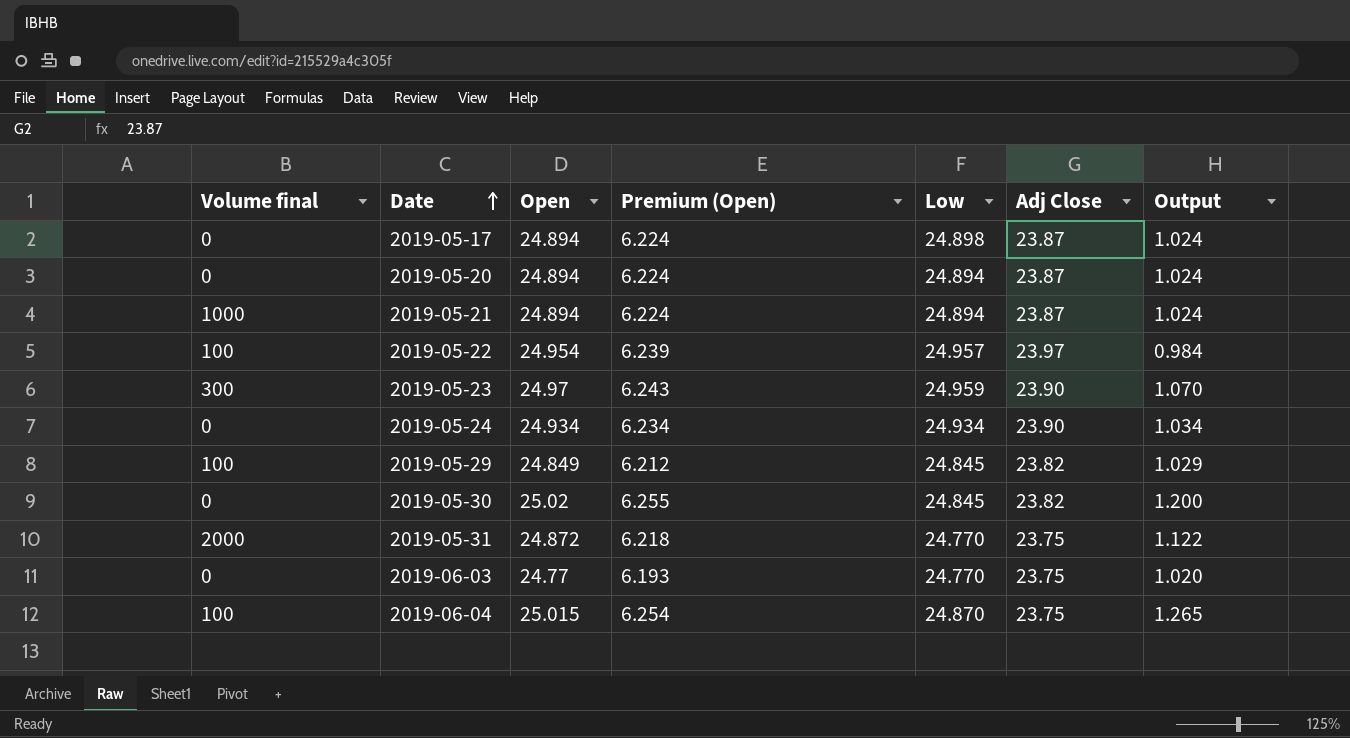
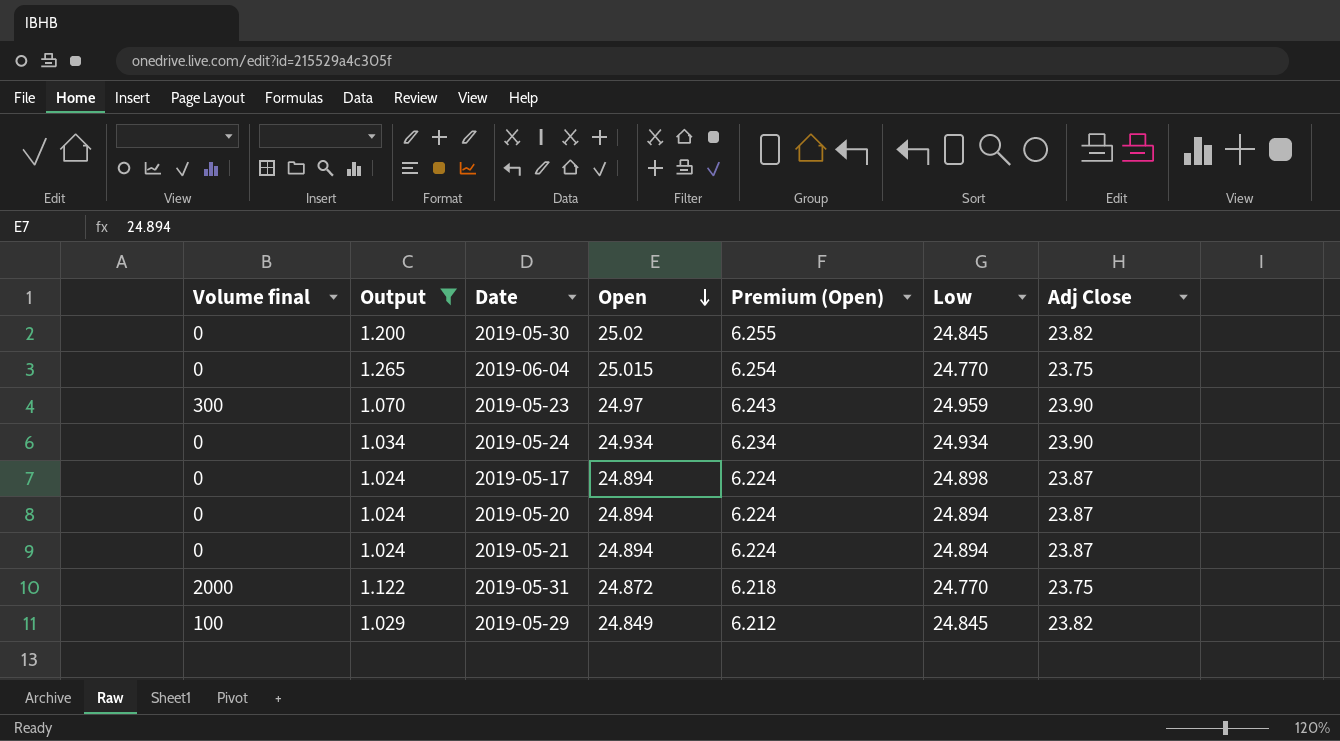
filter: none -> Output >= 1.024
row order: Date ascending -> Open descending
column Output | position: 7 -> 2
2019-06-04 | Volume final: 100 -> 0
2019-06-04 | Low: 24.870 -> 24.770
2019-05-21 | Volume final: 1000 -> 0

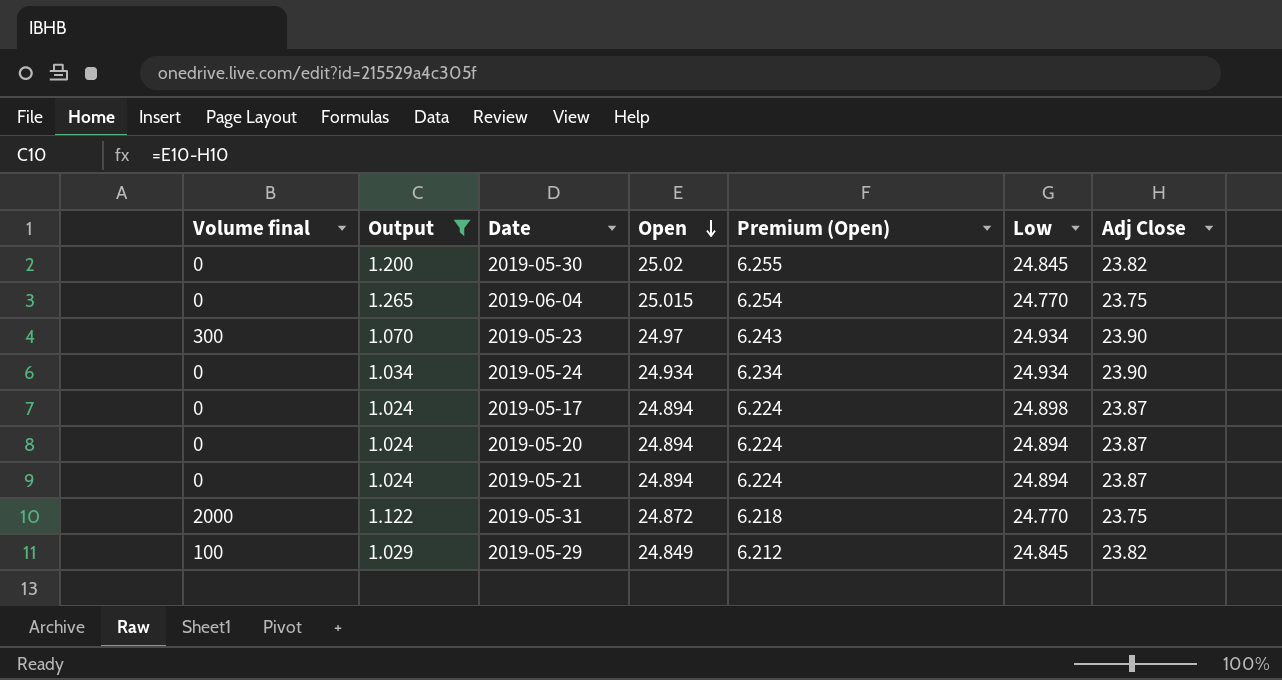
2019-05-23 | Low: 24.959 -> 24.934

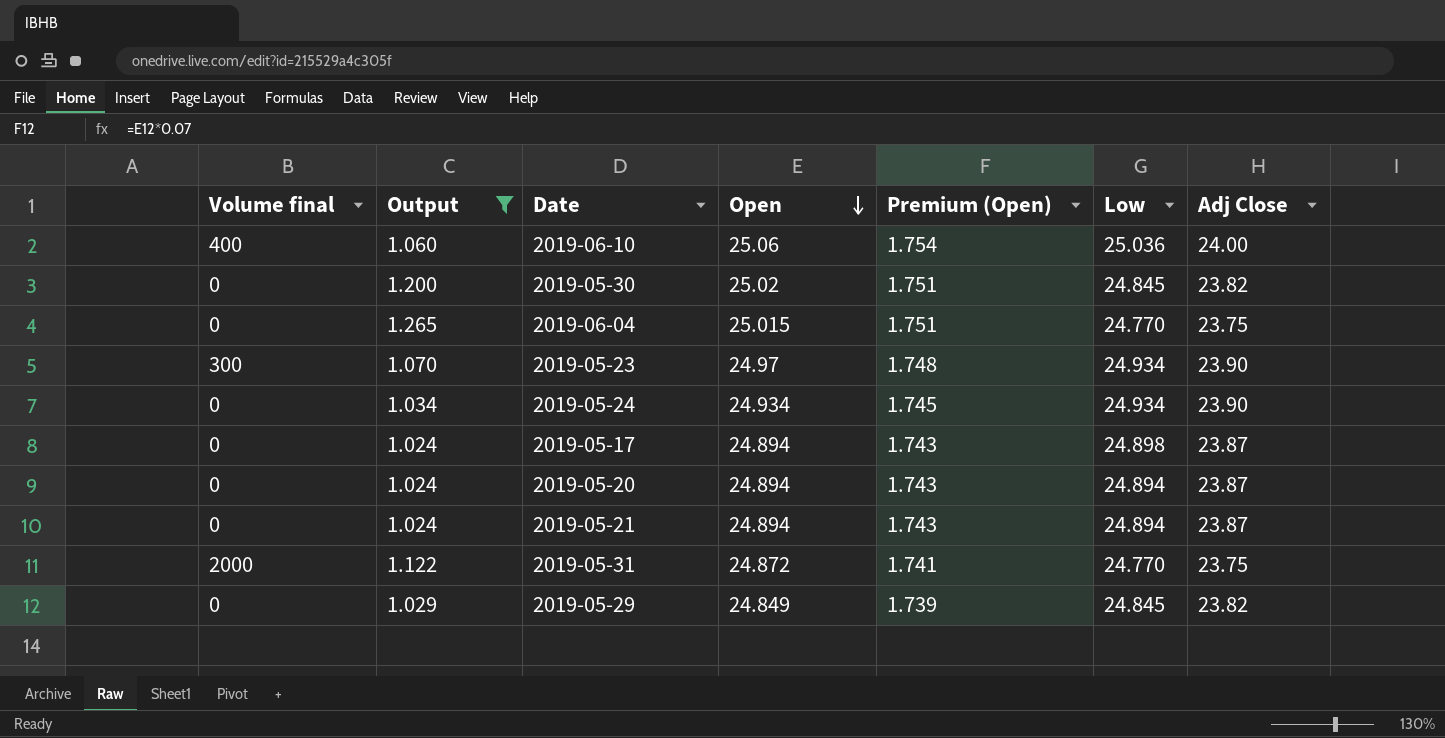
column Premium (Open) | formula: [Open] * 0.25 -> [Open] * 0.07
row 2019-06-10: none -> 400 | 1.060 | 25.06 | 1.754 | 25.036 | 24.00
2019-05-29 | Volume final: 100 -> 0

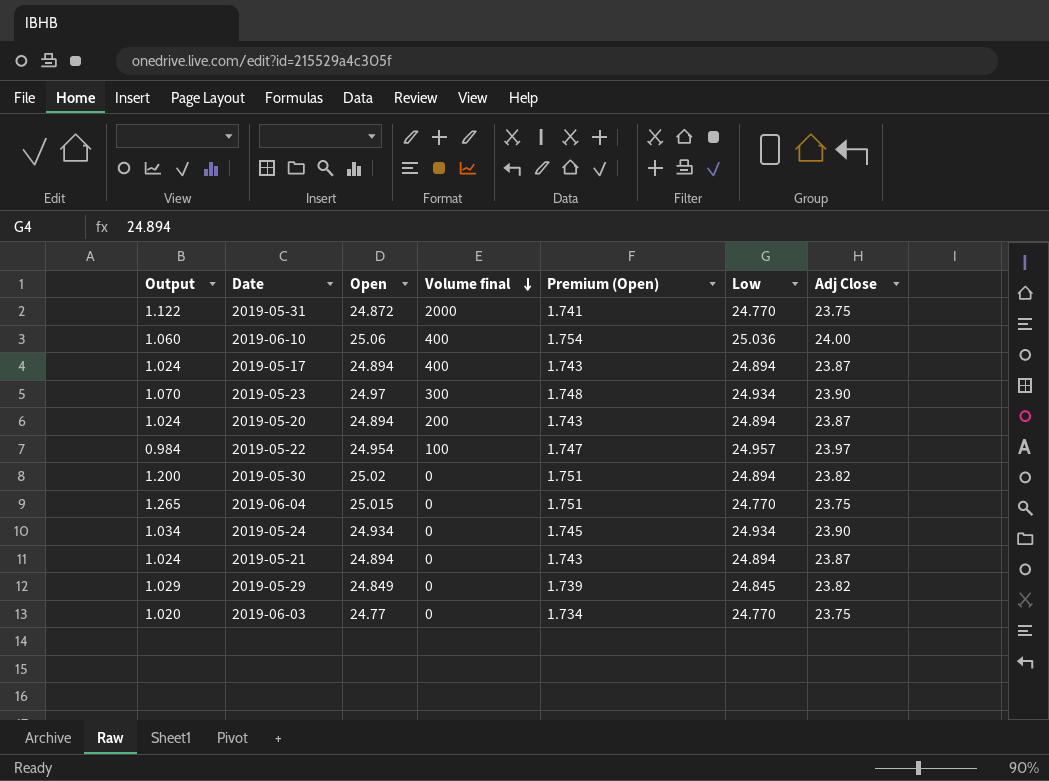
filter: Output >= 1.024 -> none
row order: Open descending -> Volume final descending
column Volume final | position: 1 -> 4
2019-05-17 | Volume final: 0 -> 400
2019-05-17 | Low: 24.898 -> 24.894
2019-05-20 | Volume final: 0 -> 200
2019-05-30 | Low: 24.845 -> 24.894

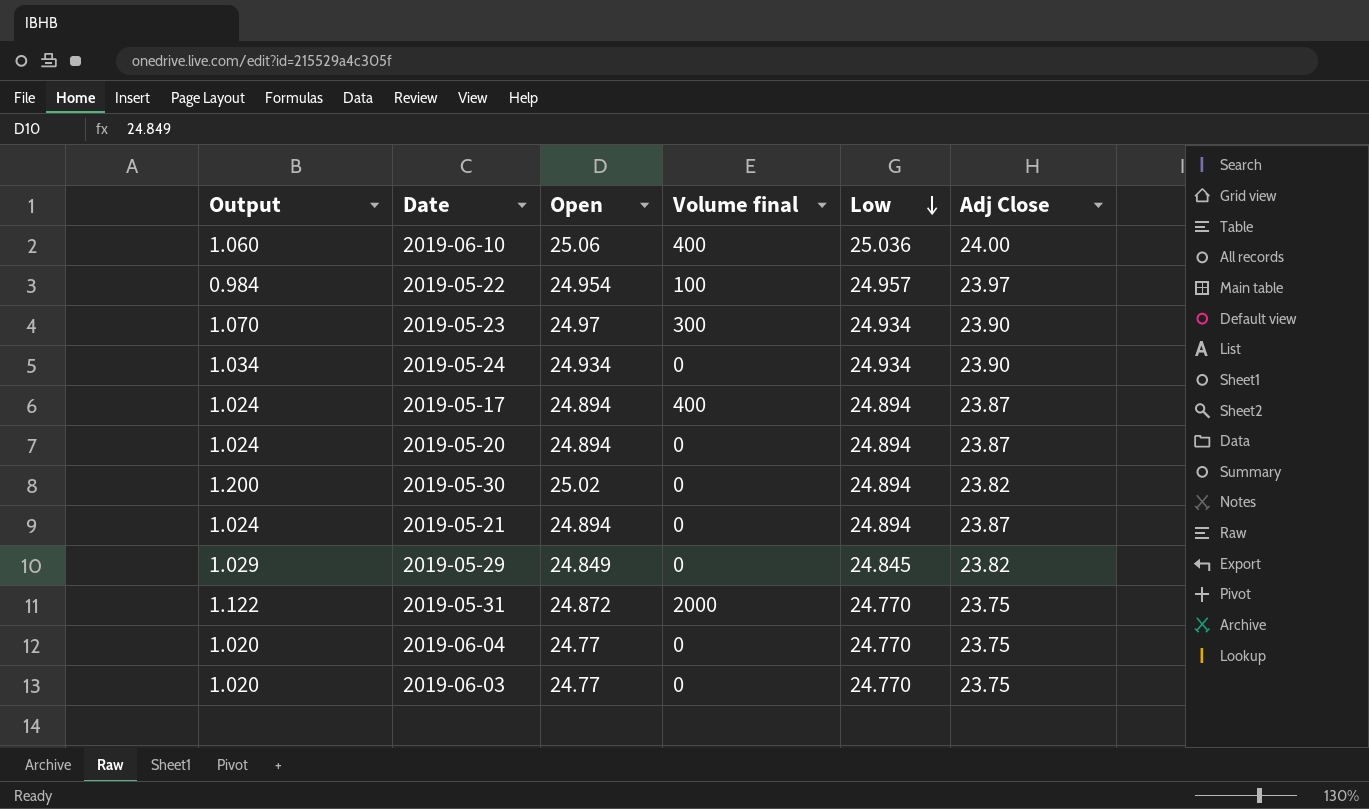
row order: Volume final descending -> Low descending
column Premium (Open) | formula: [Open] * 0.07 -> none
2019-05-20 | Volume final: 200 -> 0
2019-06-04 | Output: 1.265 -> 1.020
2019-06-04 | Open: 25.015 -> 24.77

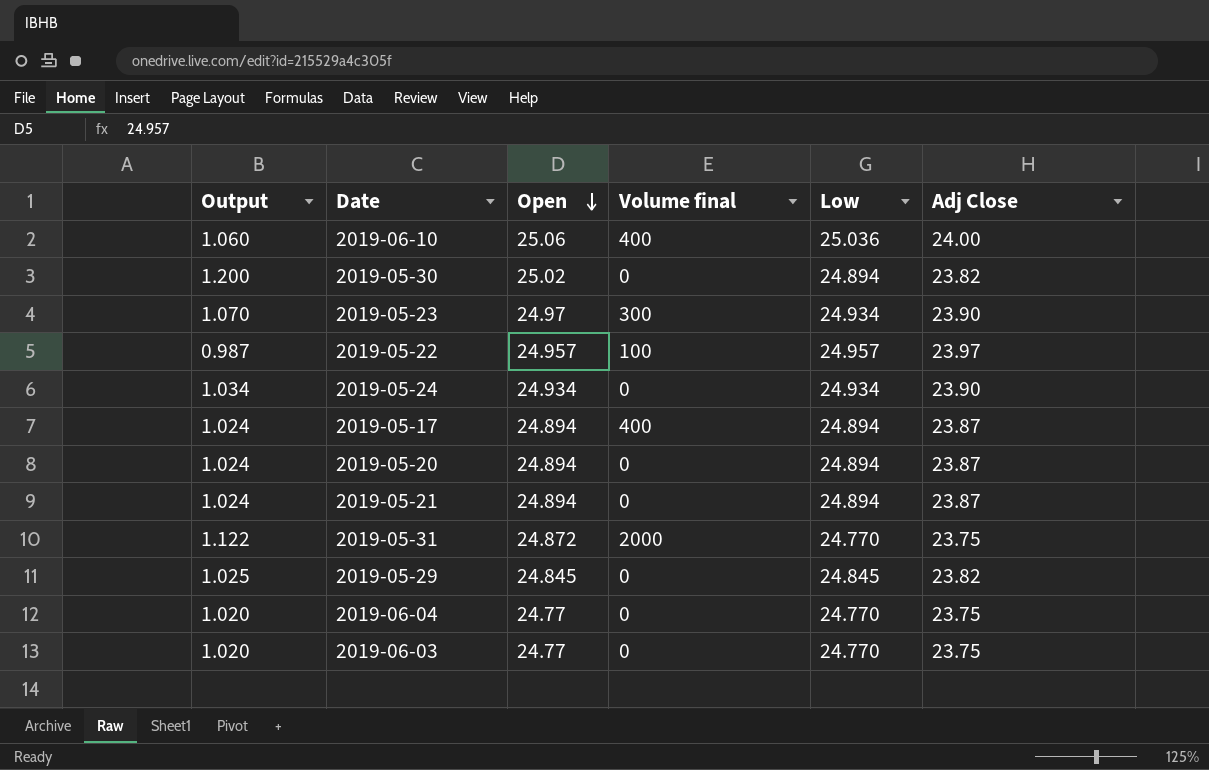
row order: Low descending -> Open descending
2019-05-22 | Output: 0.984 -> 0.987
2019-05-22 | Open: 24.954 -> 24.957
2019-05-29 | Output: 1.029 -> 1.025
2019-05-29 | Open: 24.849 -> 24.845

